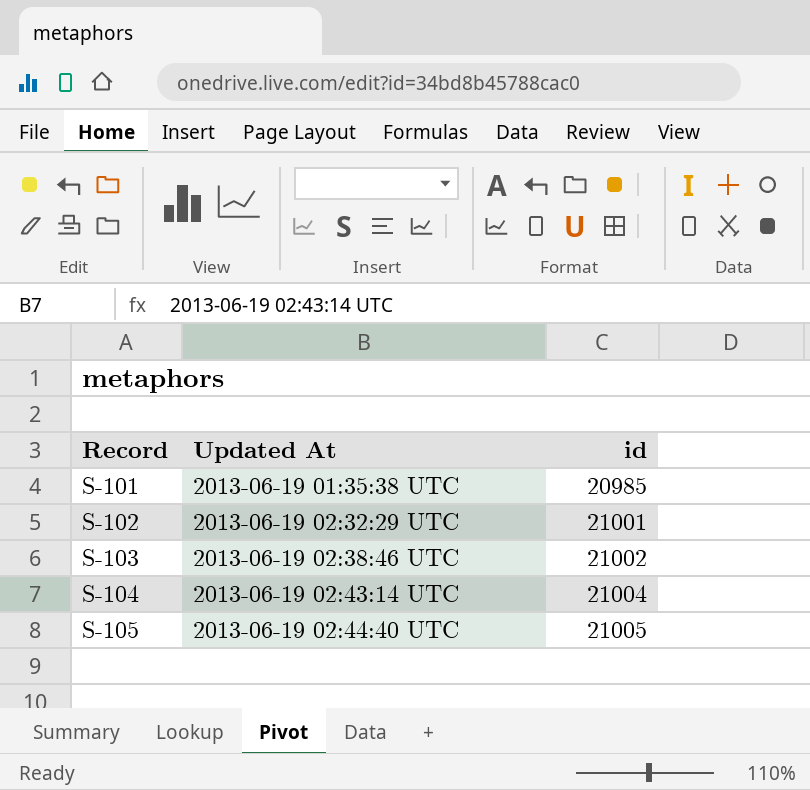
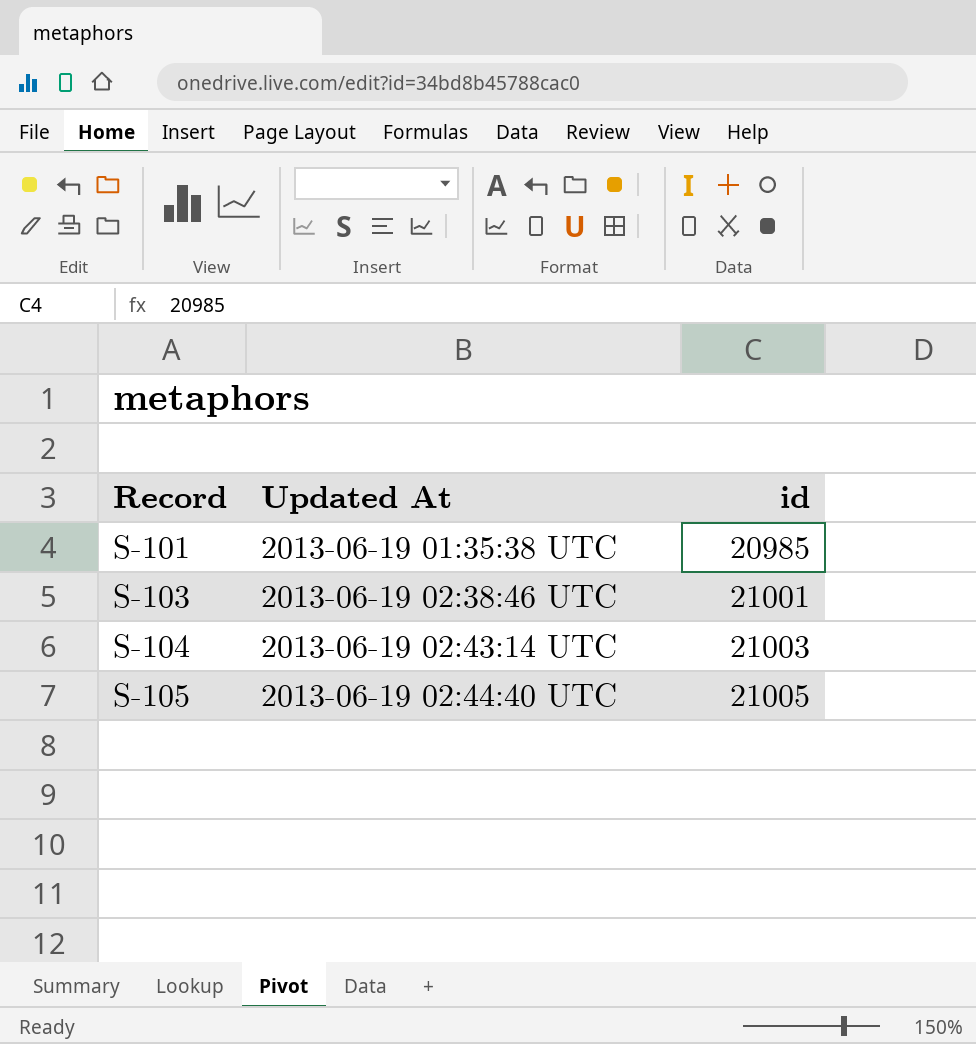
row S-102: 2013-06-19 02:32:29 UTC | 21001 -> none
S-103 | id: 21002 -> 21001
S-104 | id: 21004 -> 21003

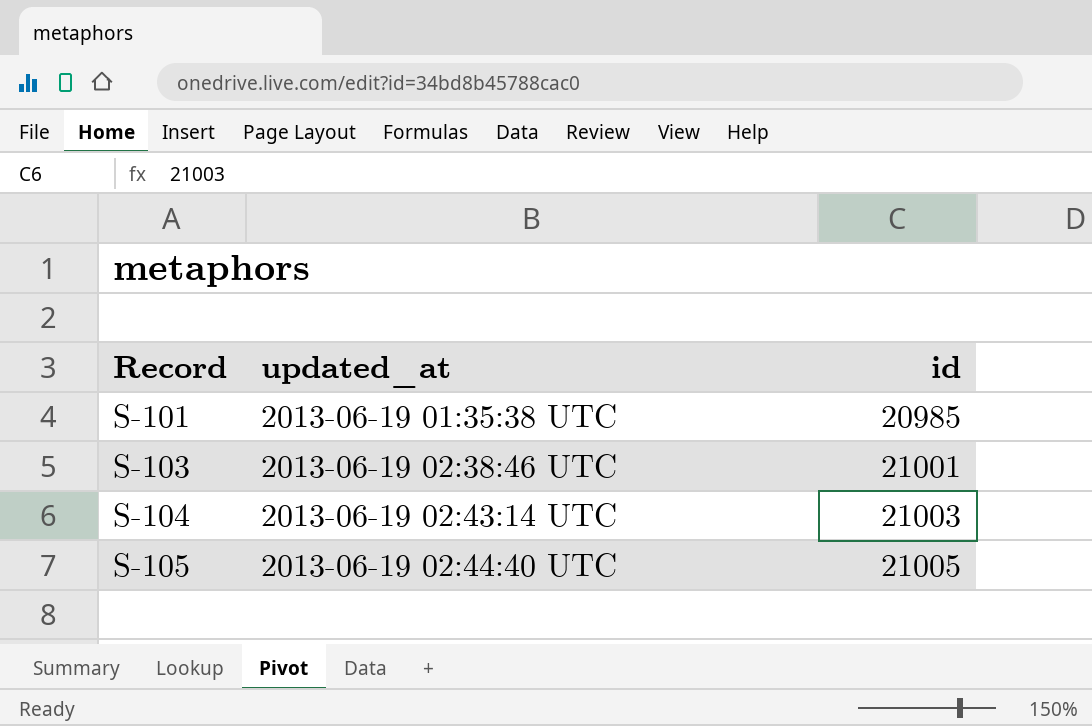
column name: Updated At -> updated_at

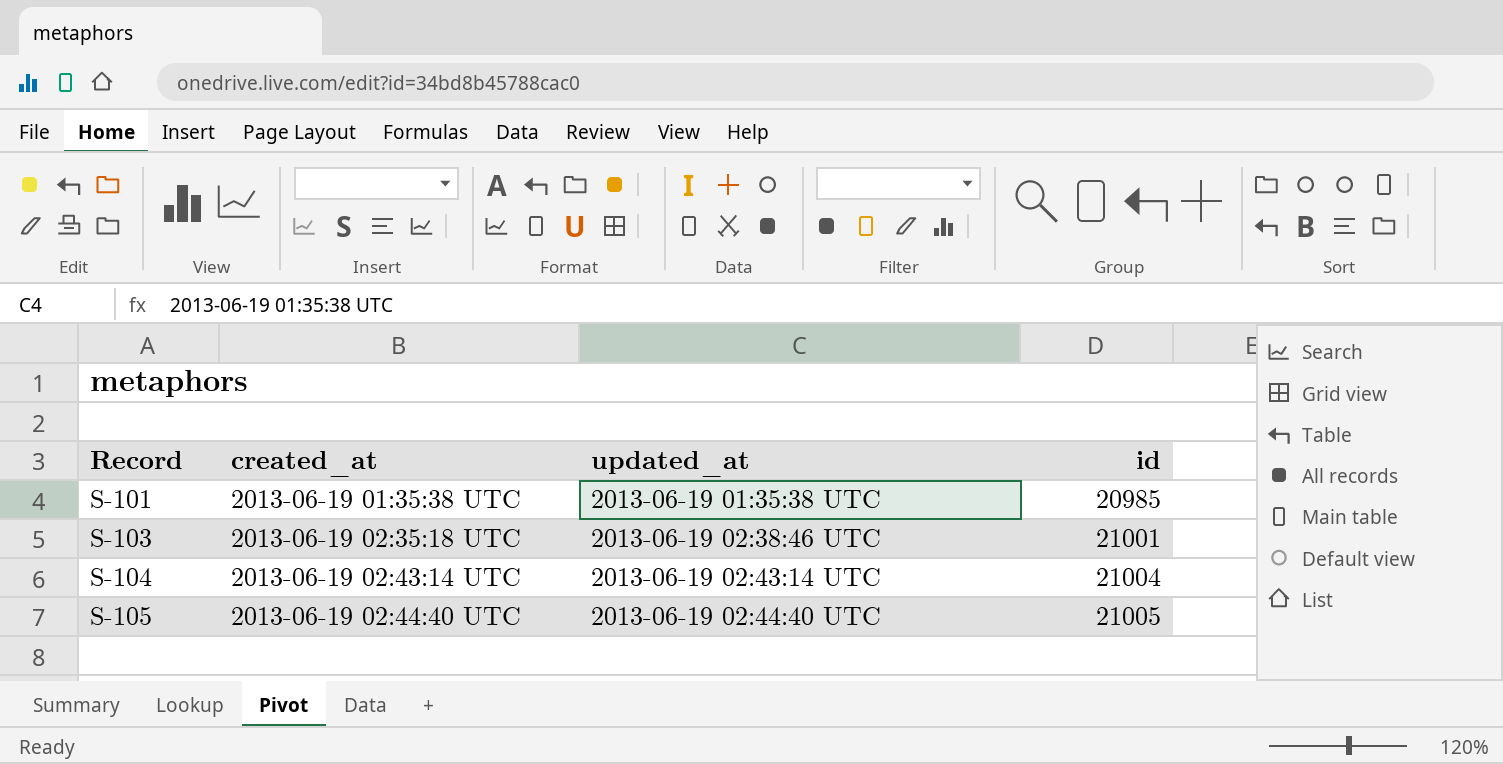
column created_at | position: none -> 2
S-104 | id: 21003 -> 21004

